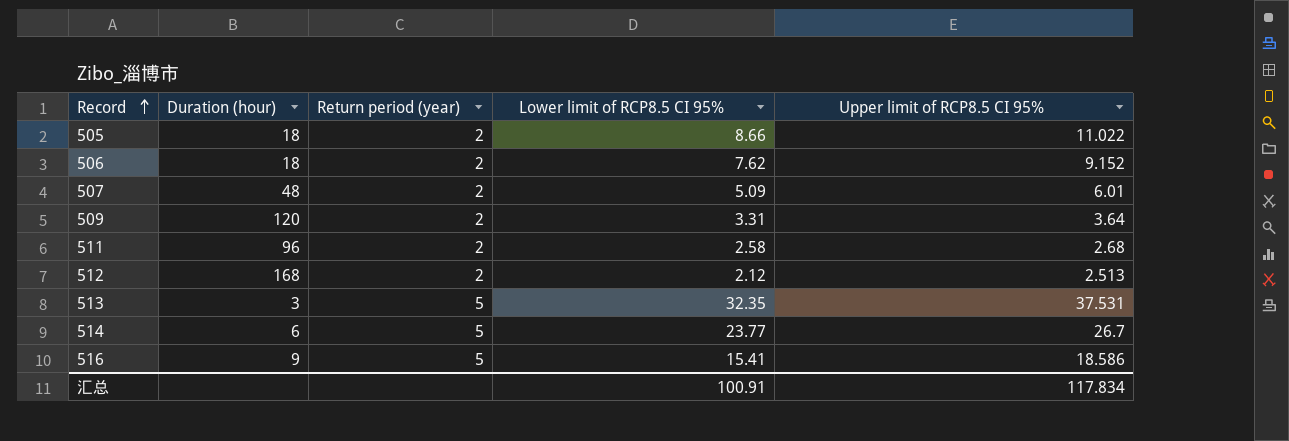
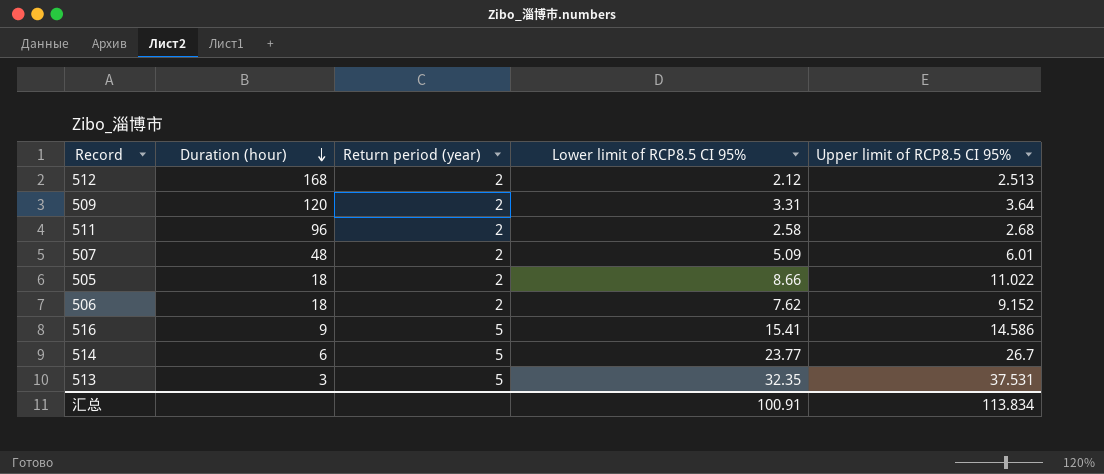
row order: Record ascending -> Duration (hour) descending
516 | Upper limit of RCP8.5 CI 95%: 18.586 -> 14.586
汇总 | Upper limit of RCP8.5 CI 95%: 117.834 -> 113.834

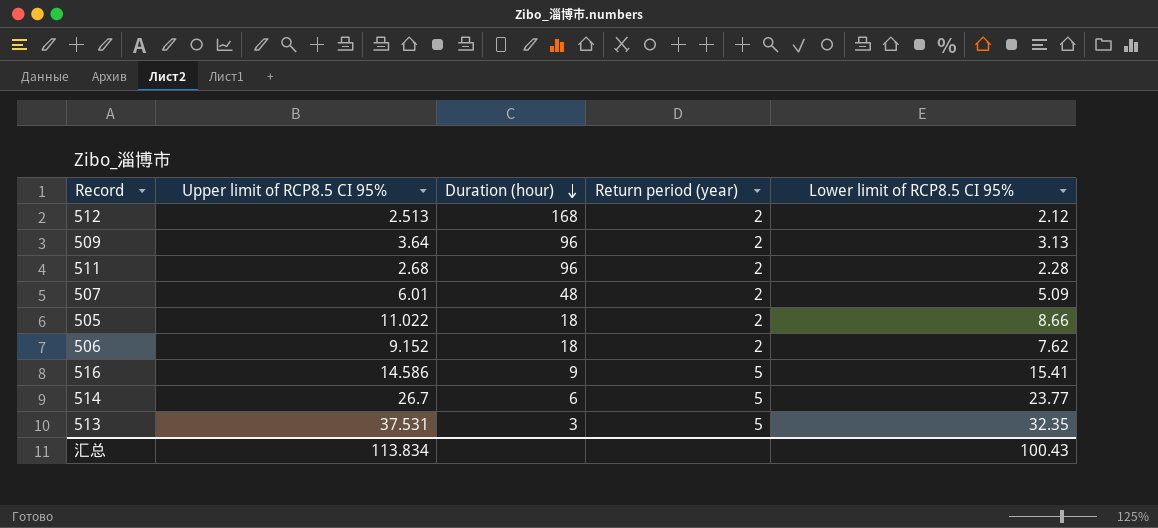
column Upper limit of RCP8.5 CI 95% | position: 5 -> 2
509 | Duration (hour): 120 -> 96
509 | Lower limit of RCP8.5 CI 95%: 3.31 -> 3.13
511 | Lower limit of RCP8.5 CI 95%: 2.58 -> 2.28
汇总 | Lower limit of RCP8.5 CI 95%: 100.91 -> 100.43

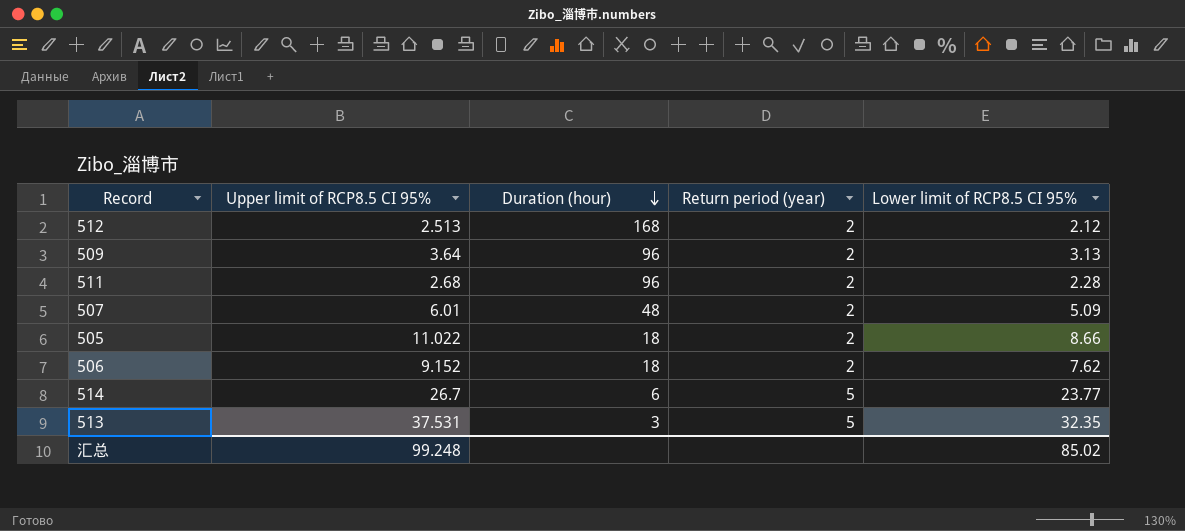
row 516: 14.586 | 9 | 5 | 15.41 -> none
汇总 | Upper limit of RCP8.5 CI 95%: 113.834 -> 99.248
汇总 | Lower limit of RCP8.5 CI 95%: 100.43 -> 85.02

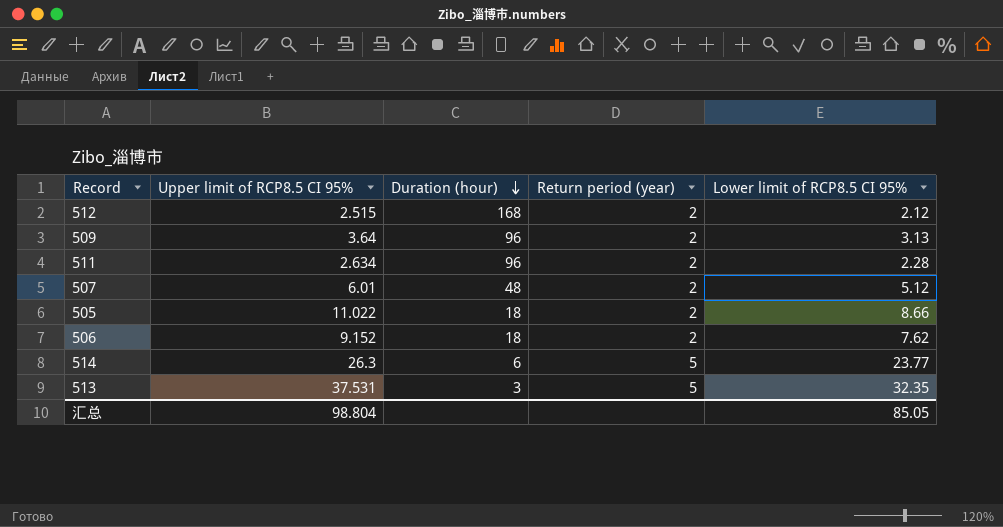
512 | Upper limit of RCP8.5 CI 95%: 2.513 -> 2.515
511 | Upper limit of RCP8.5 CI 95%: 2.68 -> 2.634
507 | Lower limit of RCP8.5 CI 95%: 5.09 -> 5.12
514 | Upper limit of RCP8.5 CI 95%: 26.7 -> 26.3
汇总 | Upper limit of RCP8.5 CI 95%: 99.248 -> 98.804
汇总 | Lower limit of RCP8.5 CI 95%: 85.02 -> 85.05

